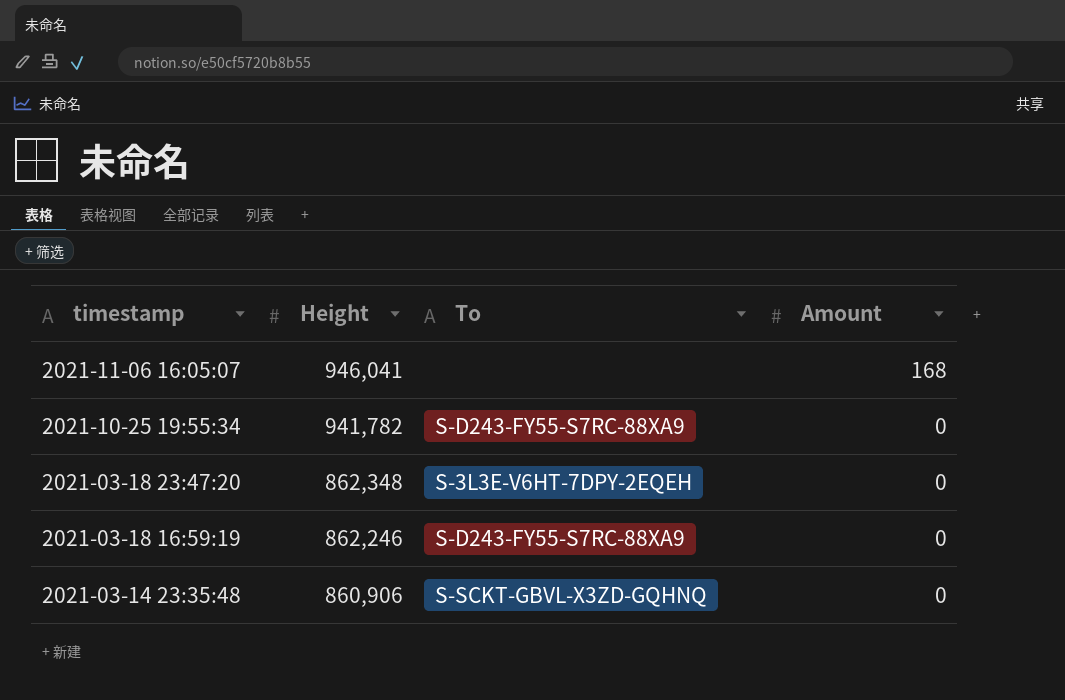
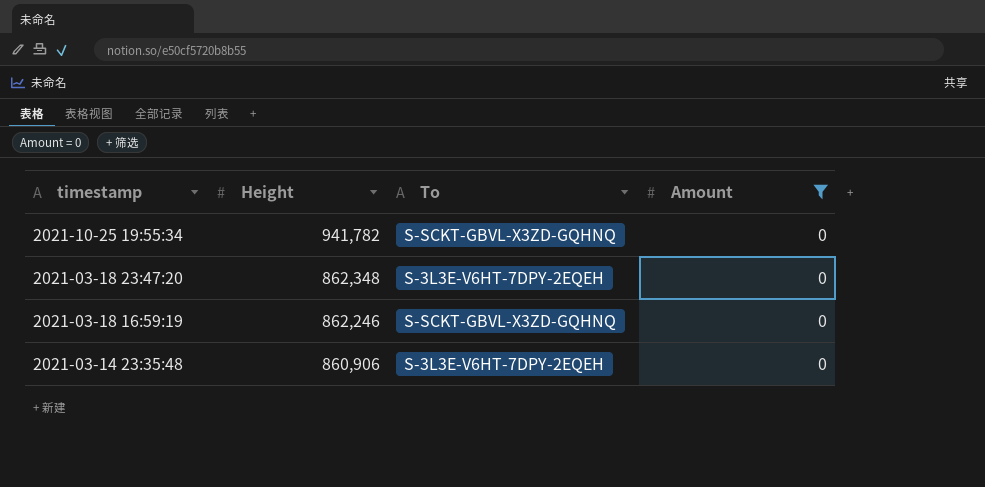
filter: none -> Amount = 0
2021-10-25 19:55:34 | To: S-D243-FY55-S7RC-88XA9 -> S-SCKT-GBVL-X3ZD-GQHNQ
2021-03-18 16:59:19 | To: S-D243-FY55-S7RC-88XA9 -> S-SCKT-GBVL-X3ZD-GQHNQ
2021-03-14 23:35:48 | To: S-SCKT-GBVL-X3ZD-GQHNQ -> S-3L3E-V6HT-7DPY-2EQEH

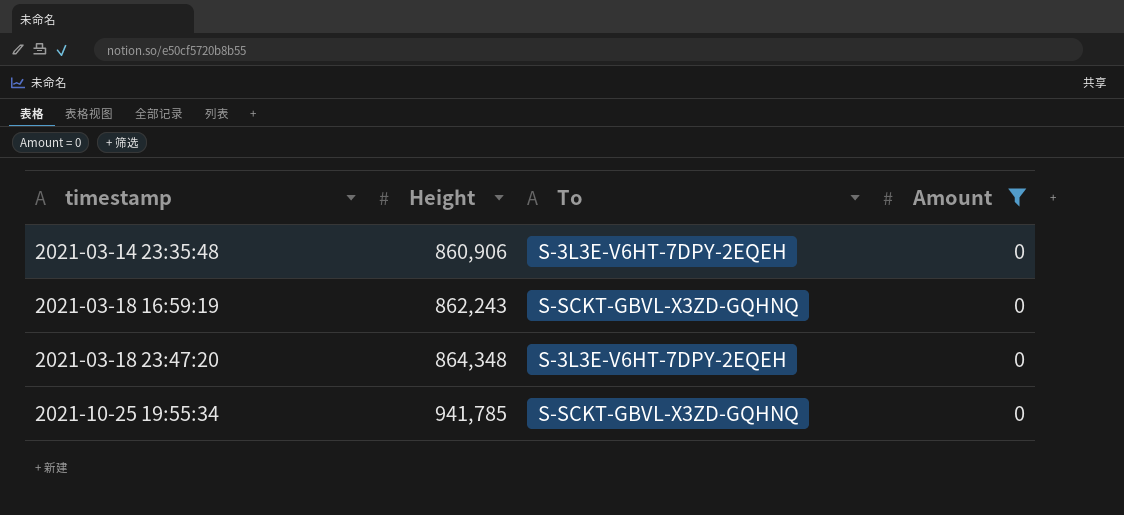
row order: timestamp descending -> timestamp ascending
2021-03-18 16:59:19 | Height: 862,246 -> 862,243
2021-03-18 23:47:20 | Height: 862,348 -> 864,348
2021-10-25 19:55:34 | Height: 941,782 -> 941,785

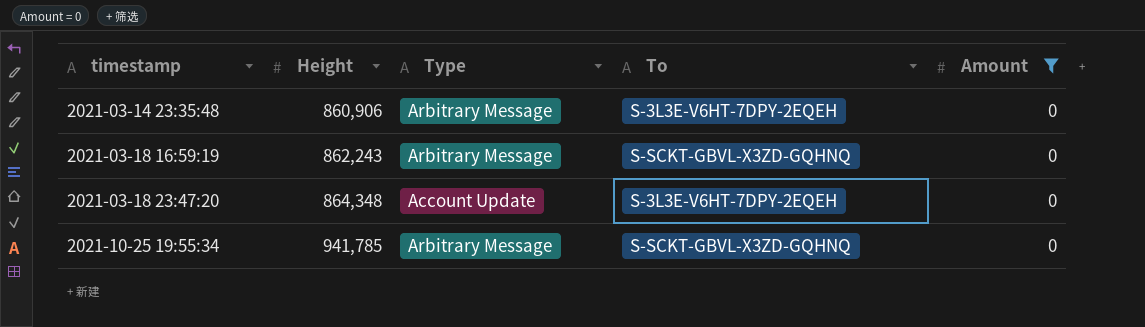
column Type | position: none -> 3

